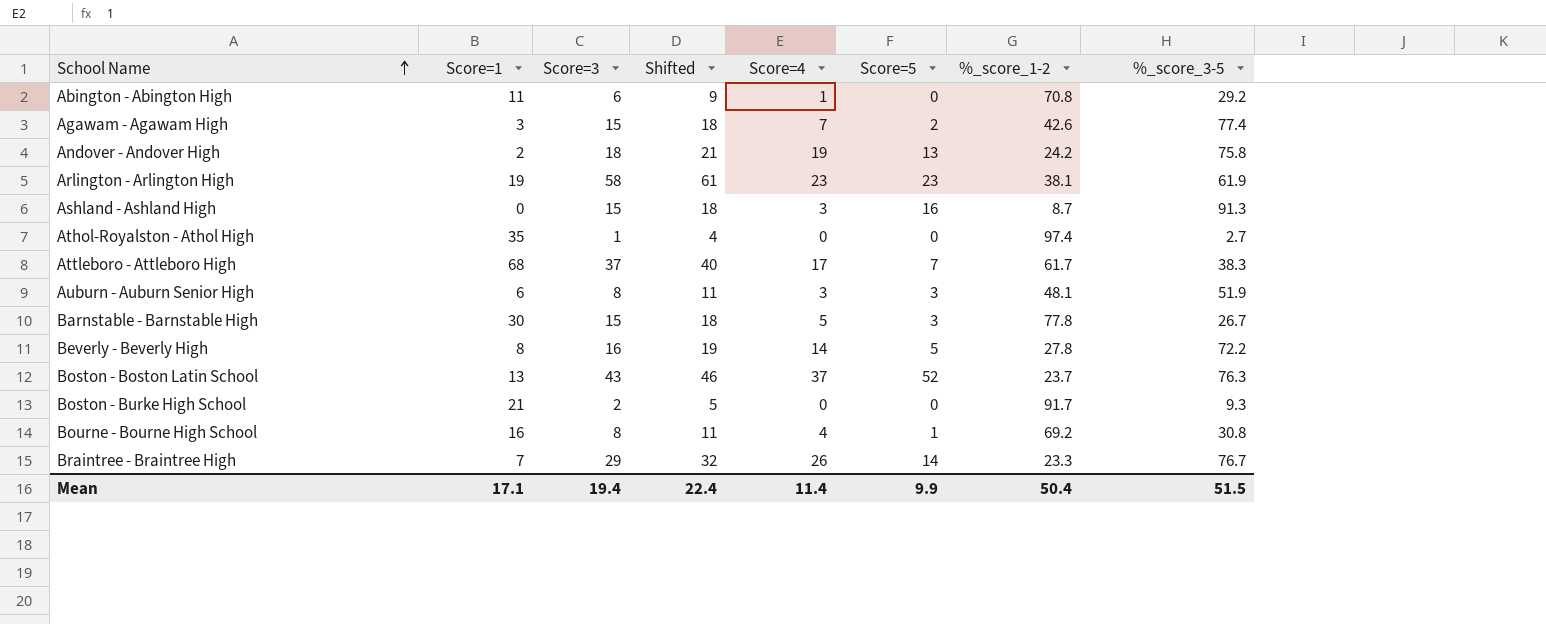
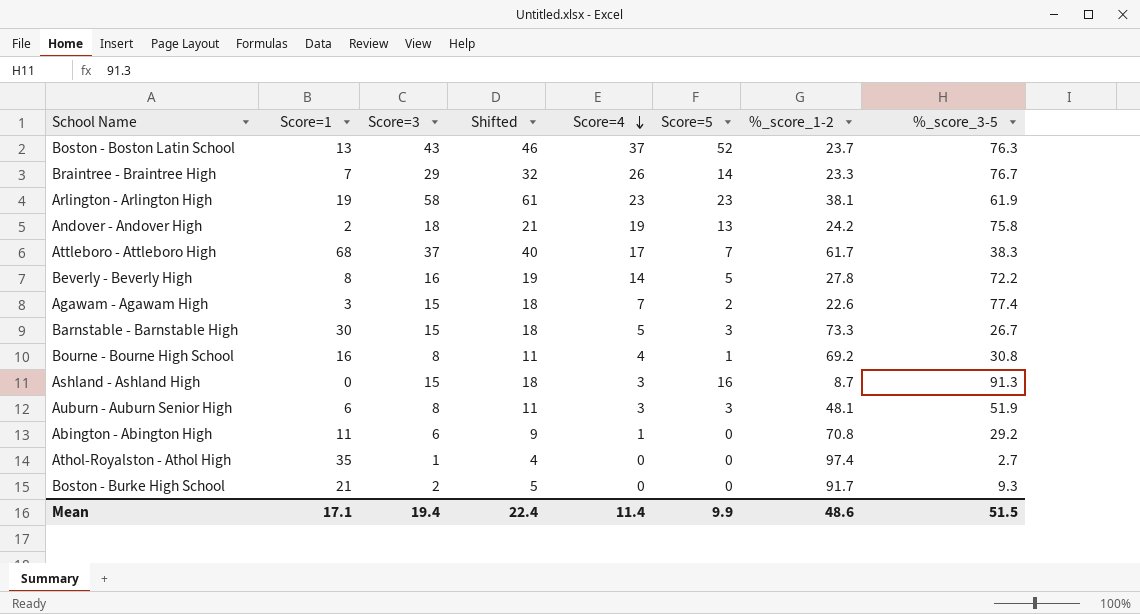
row order: School Name ascending -> Score=4 descending
Agawam - Agawam High | %_score_1-2: 42.6 -> 22.6
Barnstable - Barnstable High | %_score_1-2: 77.8 -> 73.3
Mean | %_score_1-2: 50.4 -> 48.6

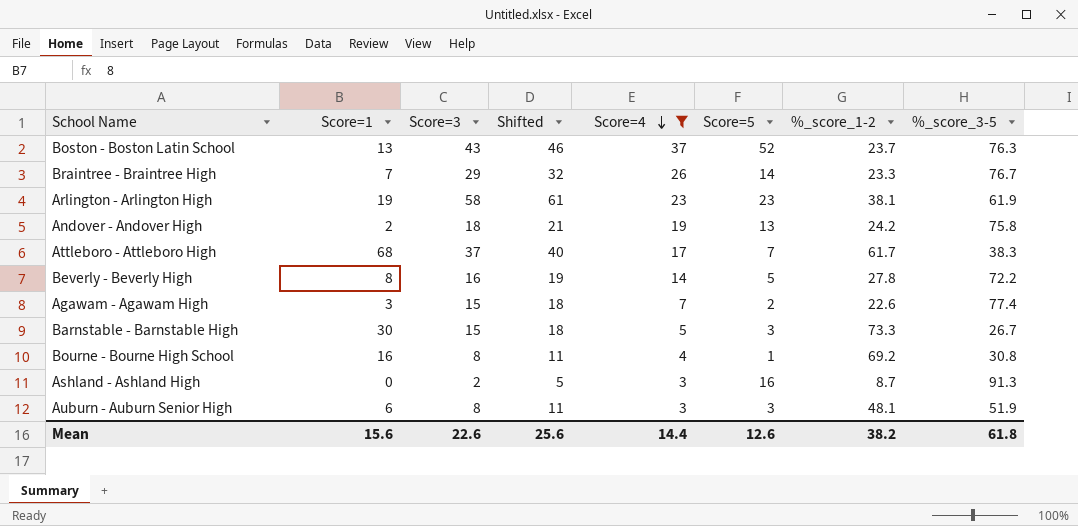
filter: none -> Score=4 >= 3
Ashland - Ashland High | Score=3: 15 -> 2
Ashland - Ashland High | Shifted: 18 -> 5
Mean | Score=1: 17.1 -> 15.6
Mean | Score=3: 19.4 -> 22.6
Mean | Shifted: 22.4 -> 25.6
Mean | Score=4: 11.4 -> 14.4
Mean | Score=5: 9.9 -> 12.6
Mean | %_score_1-2: 48.6 -> 38.2
Mean | %_score_3-5: 51.5 -> 61.8

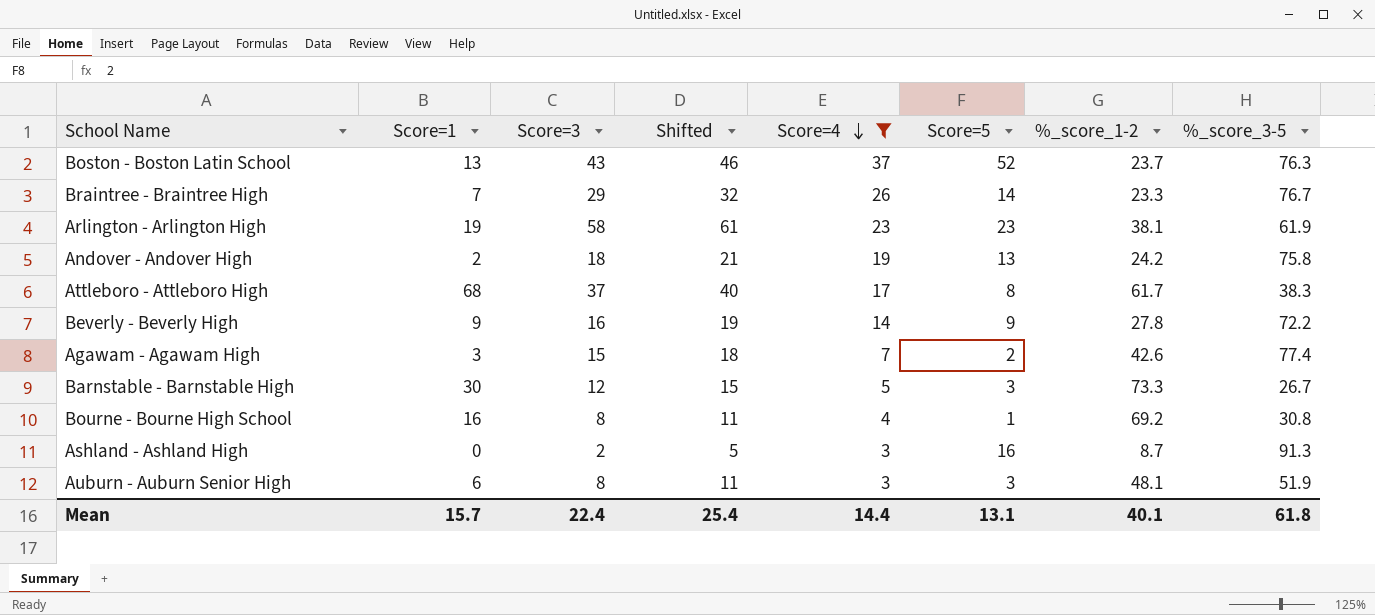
Attleboro - Attleboro High | Score=5: 7 -> 8
Beverly - Beverly High | Score=1: 8 -> 9
Beverly - Beverly High | Score=5: 5 -> 9
Agawam - Agawam High | %_score_1-2: 22.6 -> 42.6
Barnstable - Barnstable High | Score=3: 15 -> 12
Barnstable - Barnstable High | Shifted: 18 -> 15
Mean | Score=1: 15.6 -> 15.7
Mean | Score=3: 22.6 -> 22.4
Mean | Shifted: 25.6 -> 25.4
Mean | Score=5: 12.6 -> 13.1
Mean | %_score_1-2: 38.2 -> 40.1

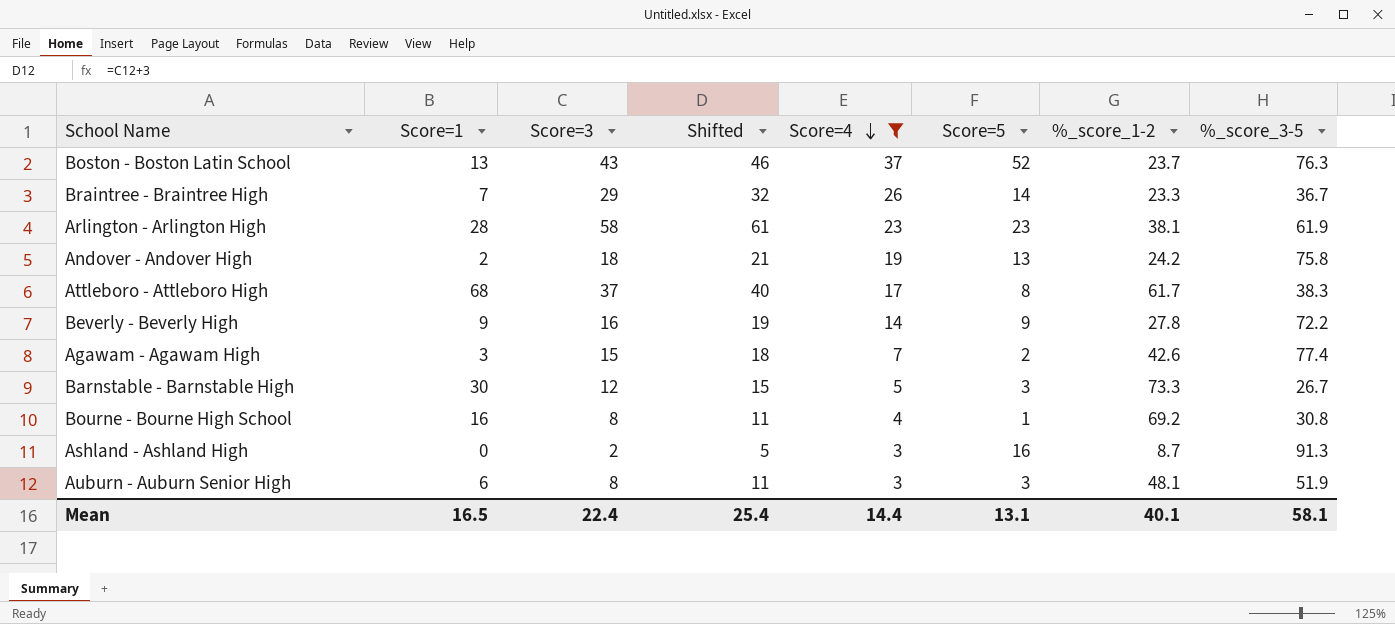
Braintree - Braintree High | %_score_3-5: 76.7 -> 36.7
Arlington - Arlington High | Score=1: 19 -> 28
Mean | Score=1: 15.7 -> 16.5
Mean | %_score_3-5: 61.8 -> 58.1

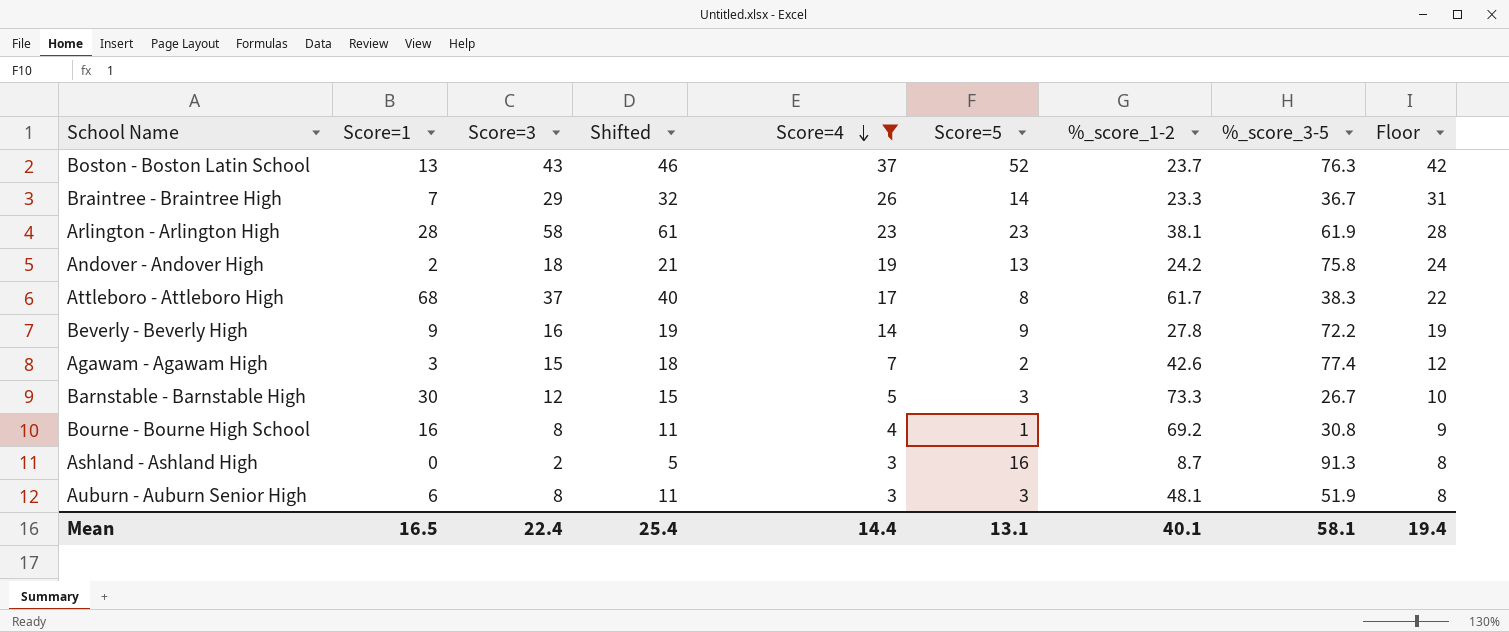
column Floor | formula: none -> [Score=4] + 5

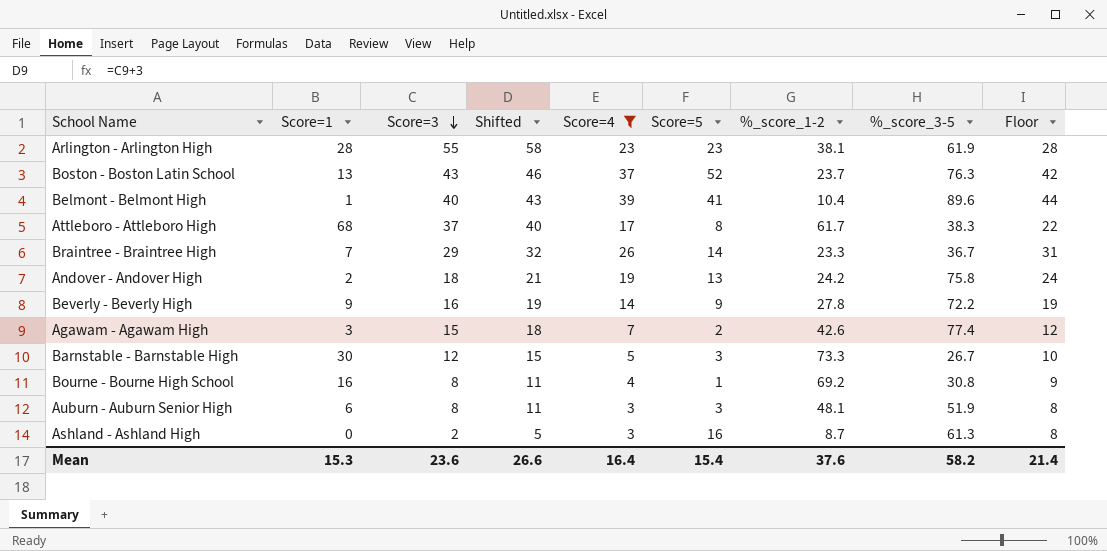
row order: Score=4 descending -> Score=3 descending
Arlington - Arlington High | Score=3: 58 -> 55
Arlington - Arlington High | Shifted: 61 -> 58
row Belmont - Belmont High: none -> 1 | 40 | 43 | 39 | 41 | 10.4 | 89.6 | 44
Ashland - Ashland High | %_score_3-5: 91.3 -> 61.3
Mean | Score=1: 16.5 -> 15.3
Mean | Score=3: 22.4 -> 23.6
Mean | Shifted: 25.4 -> 26.6
Mean | Score=4: 14.4 -> 16.4
Mean | Score=5: 13.1 -> 15.4
Mean | %_score_1-2: 40.1 -> 37.6
Mean | %_score_3-5: 58.1 -> 58.2
Mean | Floor: 19.4 -> 21.4

